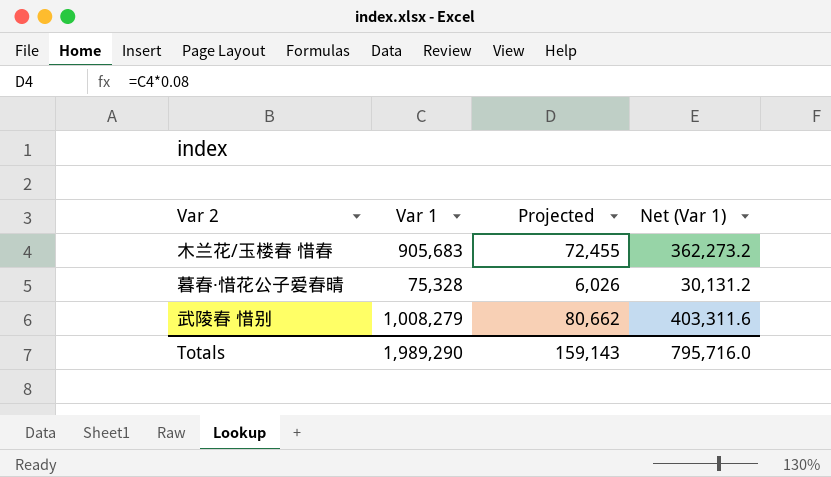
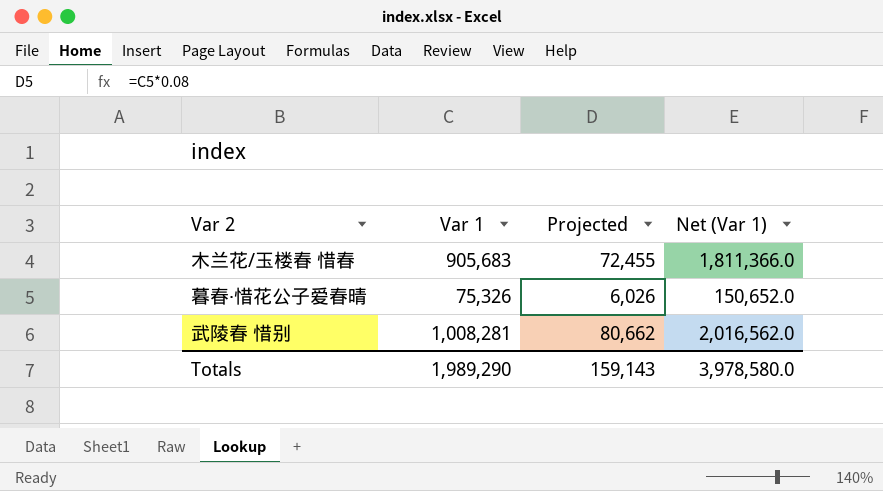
column Net (Var 1) | formula: [Var 1] * 0.4 -> [Var 1] * 2
暮春·惜花公子爱春晴 | Var 1: 75,328 -> 75,326
武陵春 惜别 | Var 1: 1,008,279 -> 1,008,281
Totals | Net (Var 1): 795,716.0 -> 3,978,580.0

